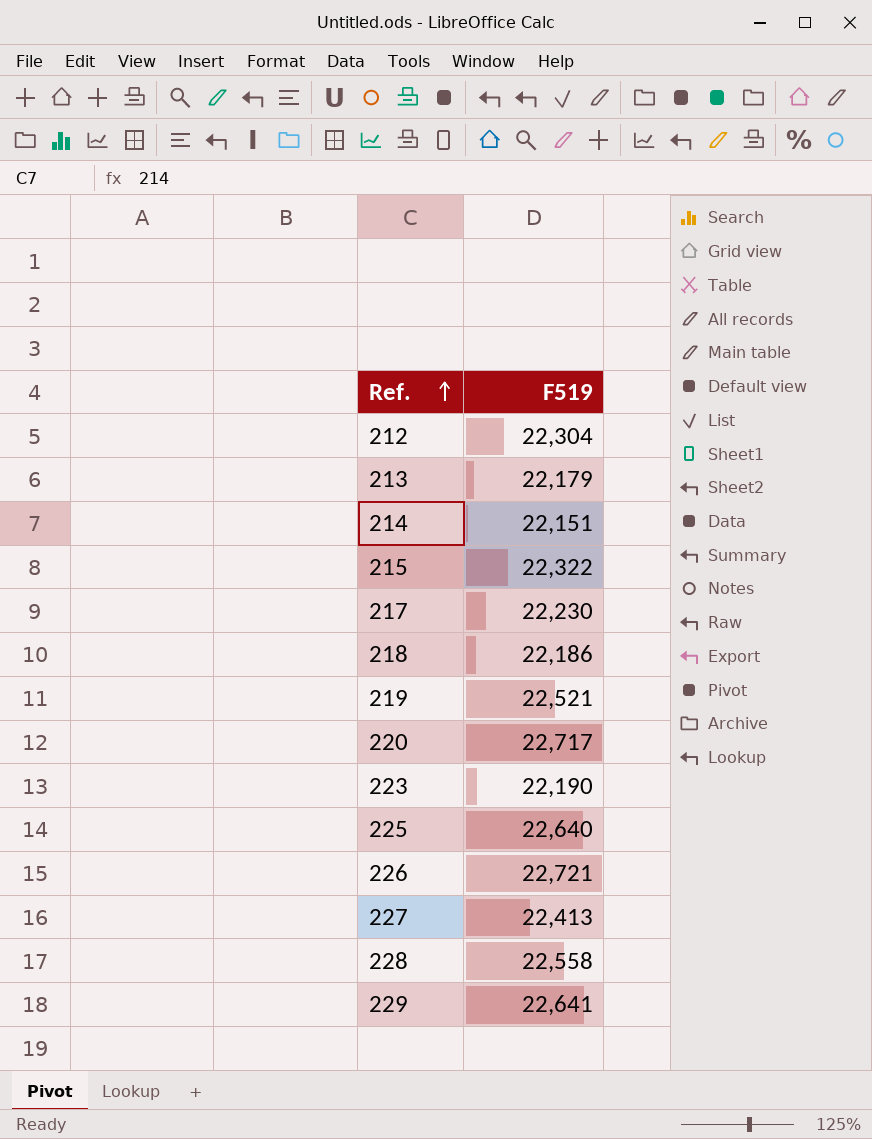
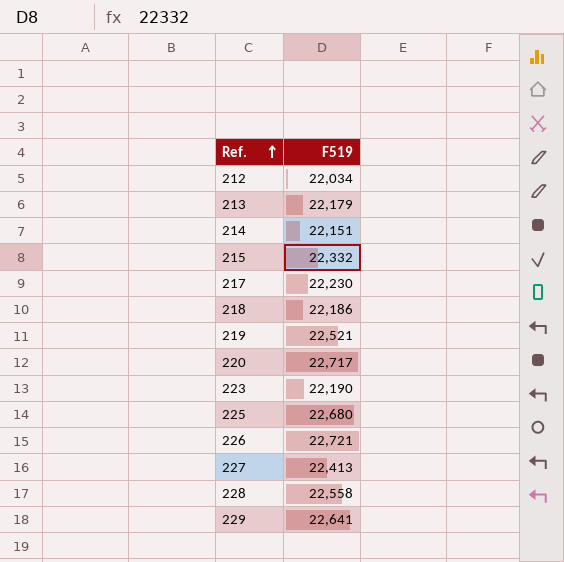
212 | F519: 22,304 -> 22,034
215 | F519: 22,322 -> 22,332
225 | F519: 22,640 -> 22,680

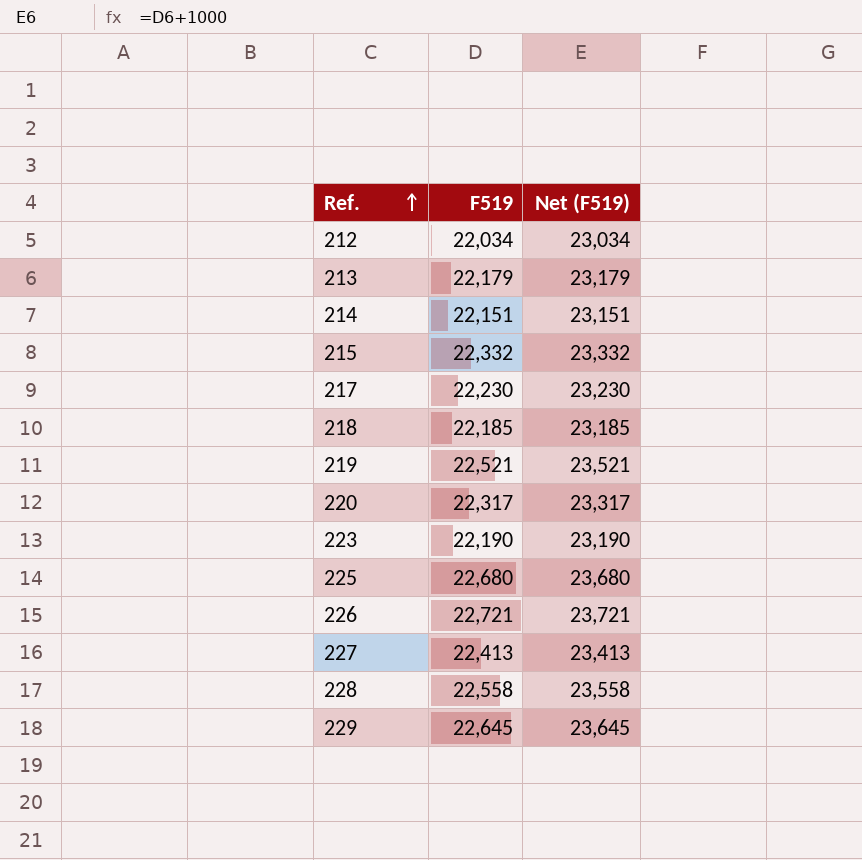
column Net (F519) | formula: none -> [F519] + 1000
218 | F519: 22,186 -> 22,185
220 | F519: 22,717 -> 22,317
229 | F519: 22,641 -> 22,645

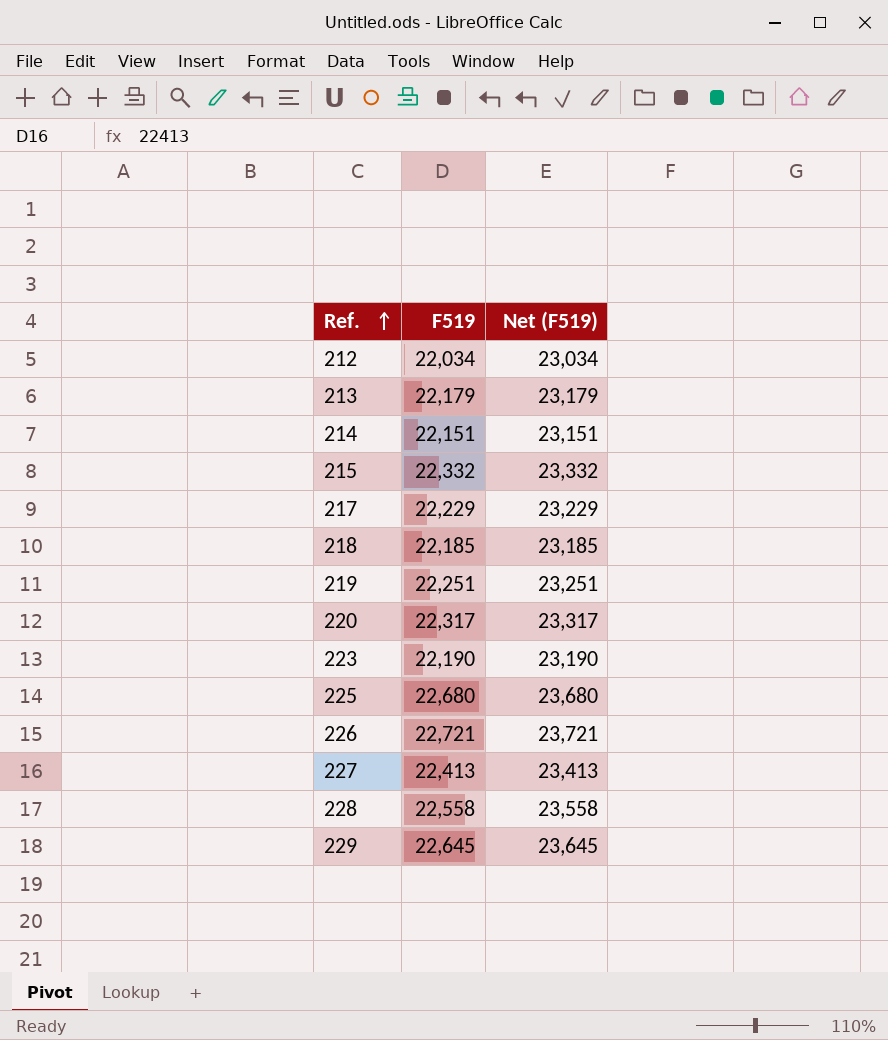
217 | F519: 22,230 -> 22,229
217 | Net (F519): 23,230 -> 23,229
219 | F519: 22,521 -> 22,251
219 | Net (F519): 23,521 -> 23,251

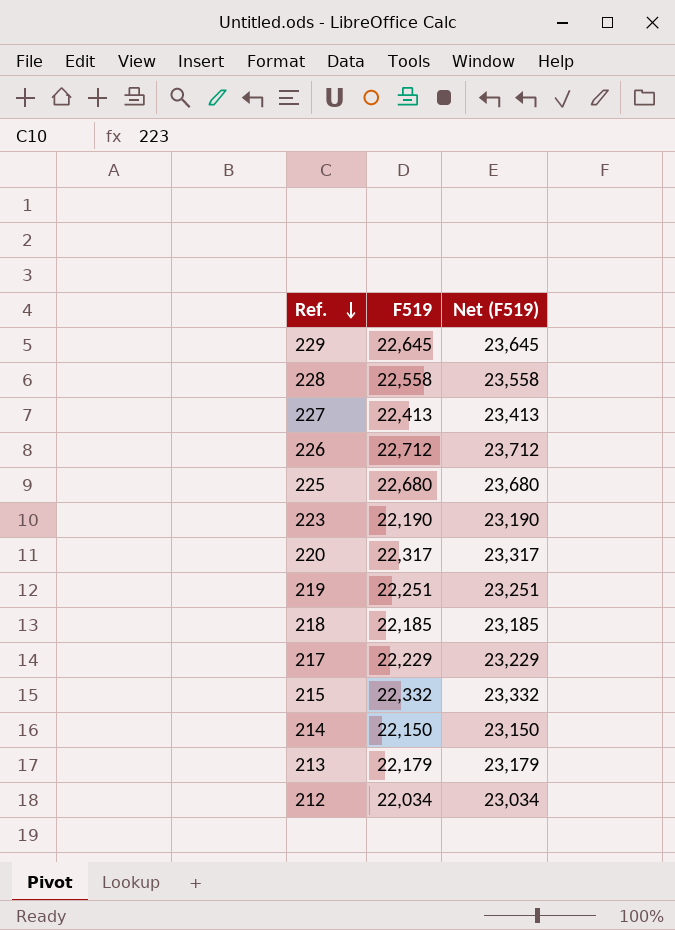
row order: Ref. ascending -> Ref. descending
226 | F519: 22,721 -> 22,712
226 | Net (F519): 23,721 -> 23,712
214 | F519: 22,151 -> 22,150
214 | Net (F519): 23,151 -> 23,150

